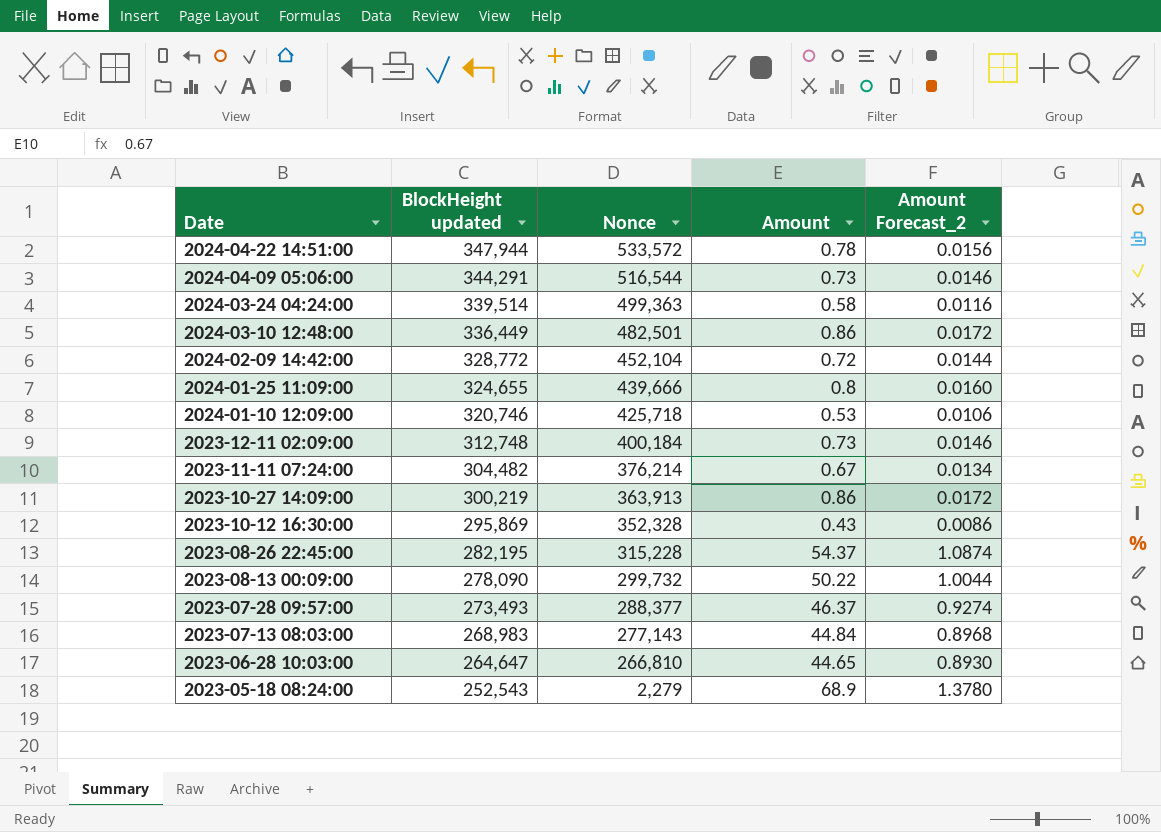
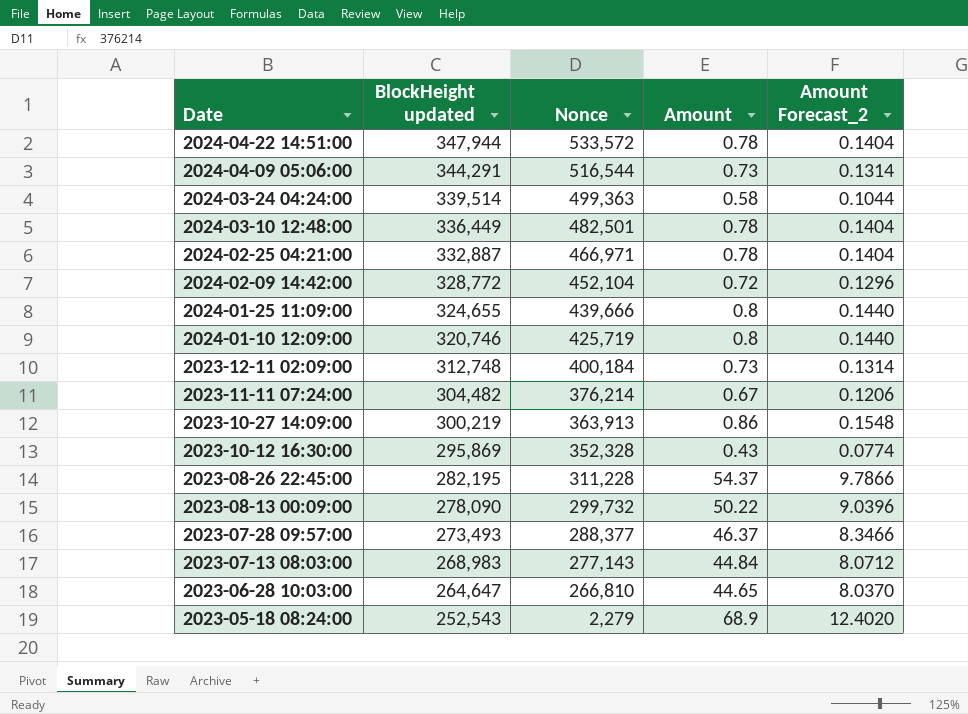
column Amount Forecast_2 | formula: [Amount] * 0.02 -> [Amount] * 0.18
2024-03-10 12:48:00 | Amount: 0.86 -> 0.78
row 2024-02-25 04:21:00: none -> 332,887 | 466,971 | 0.78 | 0.1404
2024-01-10 12:09:00 | Nonce: 425,718 -> 425,719
2024-01-10 12:09:00 | Amount: 0.53 -> 0.8
2023-08-26 22:45:00 | Nonce: 315,228 -> 311,228

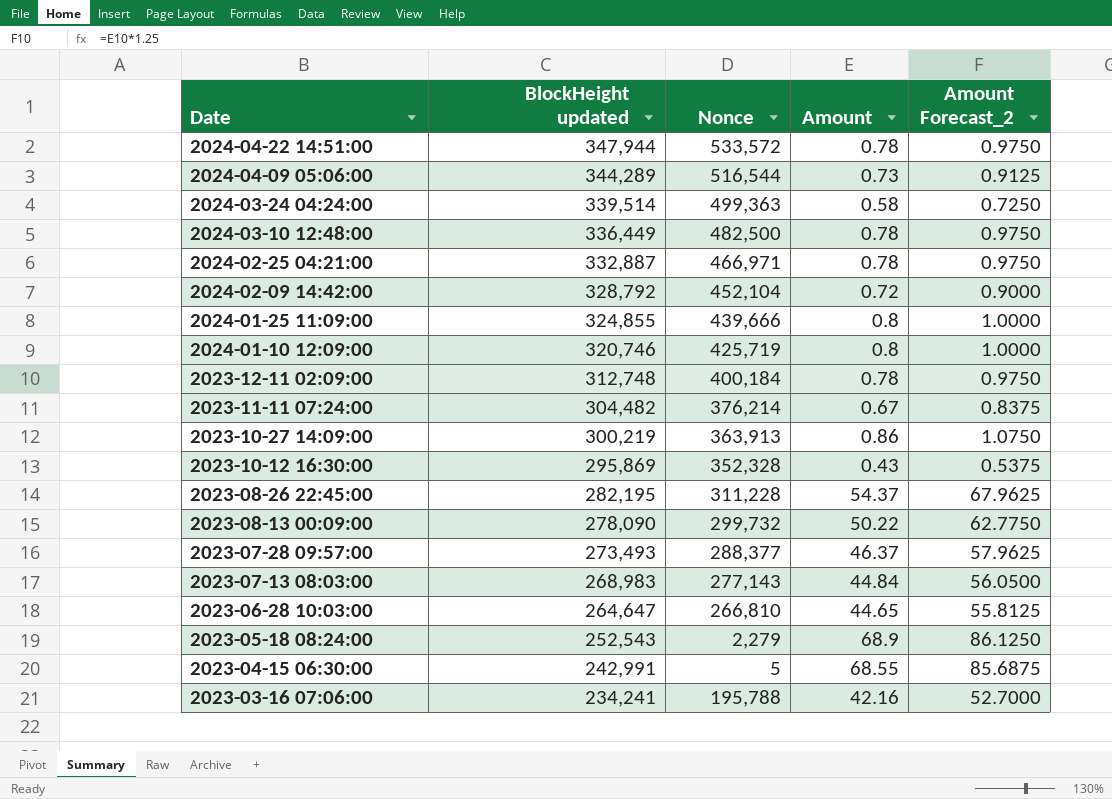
column Amount Forecast_2 | formula: [Amount] * 0.18 -> [Amount] * 1.25
2024-04-09 05:06:00 | BlockHeight updated: 344,291 -> 344,289
2024-03-10 12:48:00 | Nonce: 482,501 -> 482,500
2024-02-09 14:42:00 | BlockHeight updated: 328,772 -> 328,792
2024-01-25 11:09:00 | BlockHeight updated: 324,655 -> 324,855
2023-12-11 02:09:00 | Amount: 0.73 -> 0.78
row 2023-04-15 06:30:00: none -> 242,991 | 5 | 68.55 | 85.6875
row 2023-03-16 07:06:00: none -> 234,241 | 195,788 | 42.16 | 52.7000

